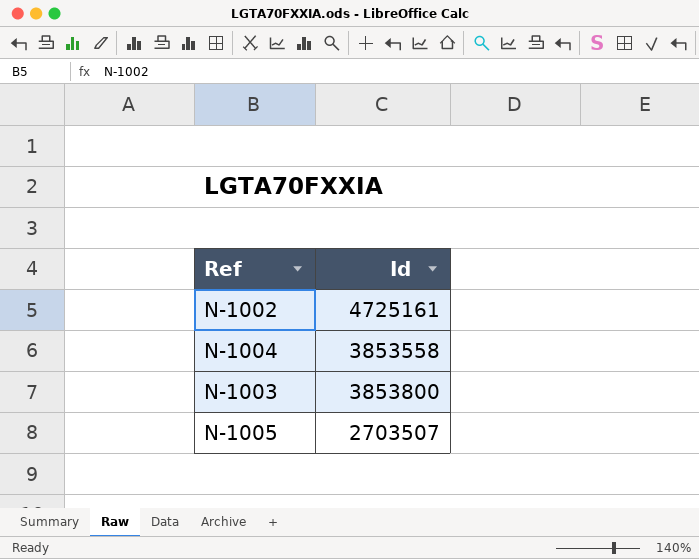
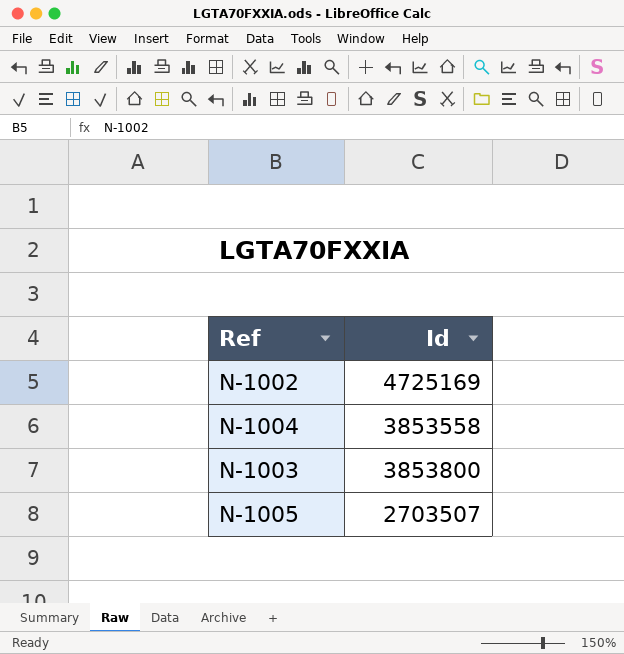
N-1002 | Id: 4725161 -> 4725169

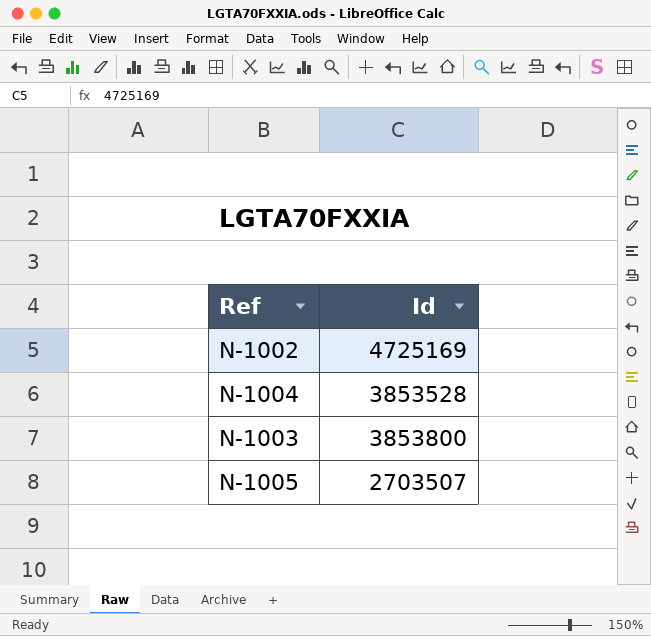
N-1004 | Id: 3853558 -> 3853528

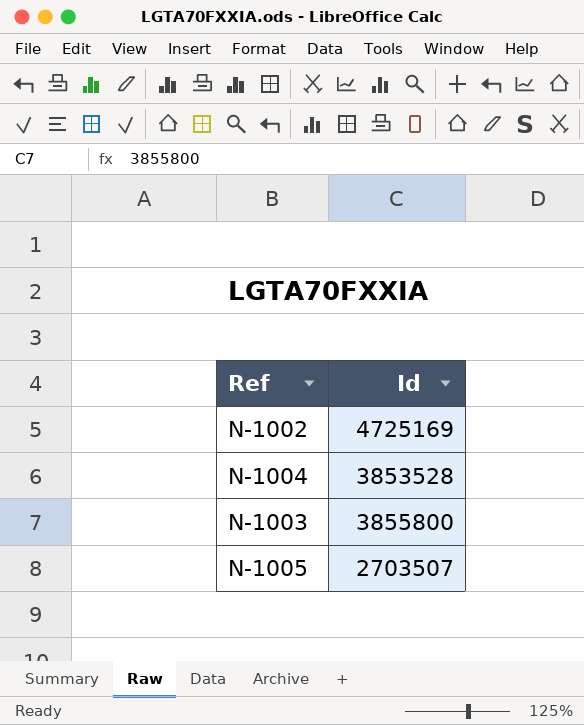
N-1003 | Id: 3853800 -> 3855800

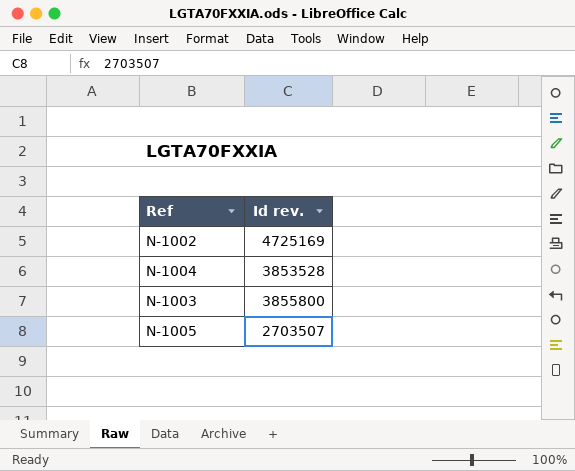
column name: Id -> Id rev.

